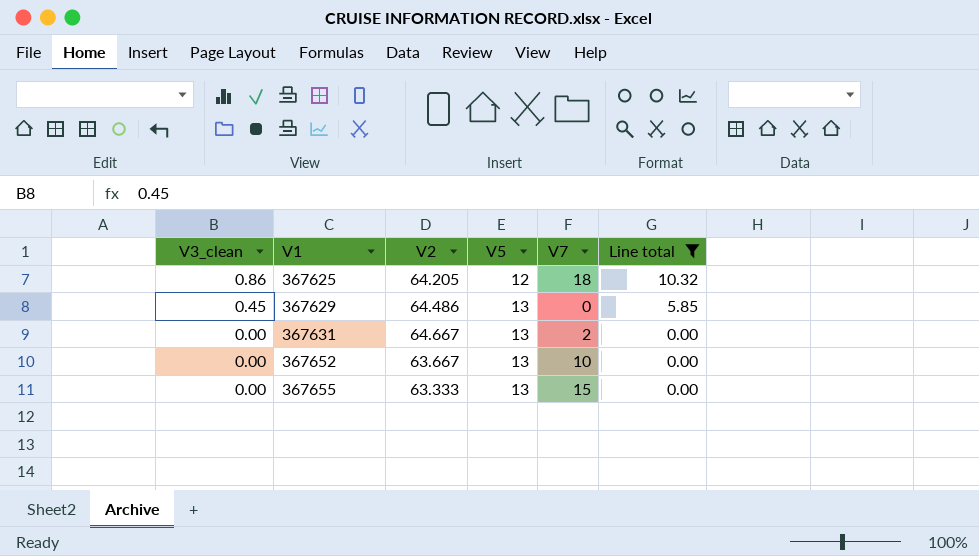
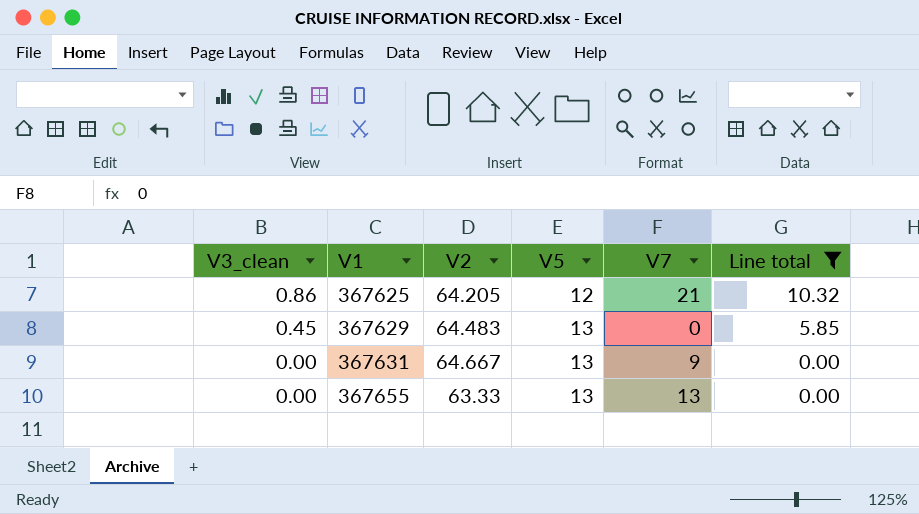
row 367652: 0.00 | 63.667 | 13 | 10 | 0.00 -> none
367625 | V7: 18 -> 21
367629 | V2: 64.486 -> 64.483
367631 | V7: 2 -> 9
367655 | V2: 63.333 -> 63.33
367655 | V7: 15 -> 13

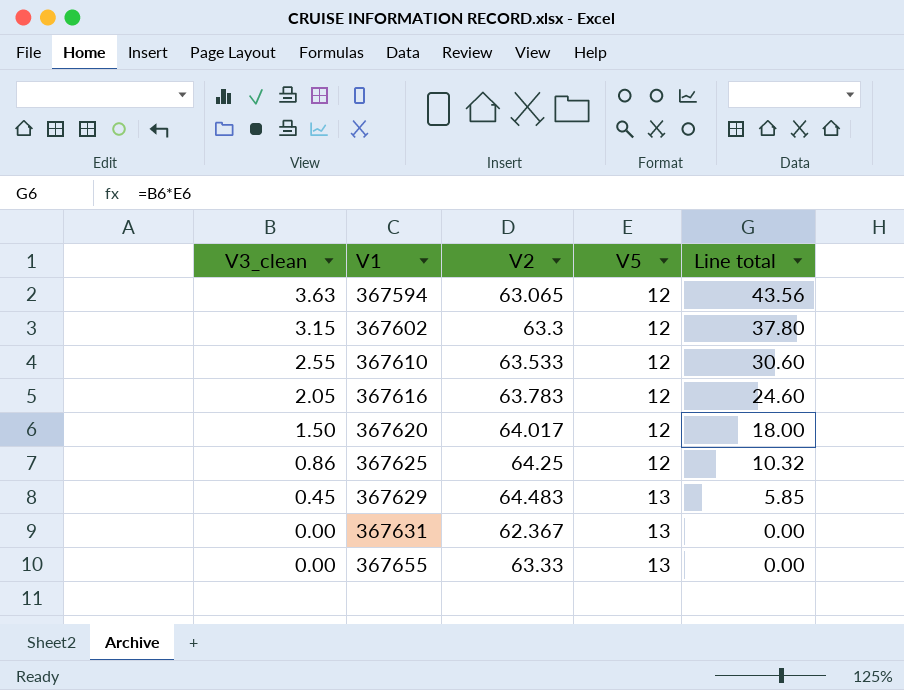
filter: Line total <= 10.32 -> none
column V7 | position: 5 -> none
367625 | V2: 64.205 -> 64.25
367631 | V2: 64.667 -> 62.367

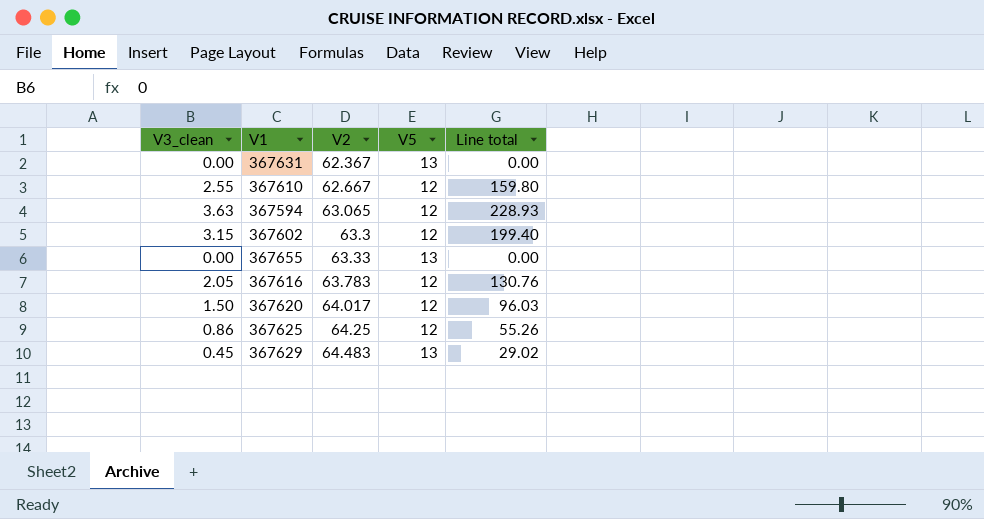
row order: V3_clean descending -> V2 ascending
column Line total | formula: [V3_clean] * [V5] -> [V3_clean] * [V2]
367610 | V2: 63.533 -> 62.667

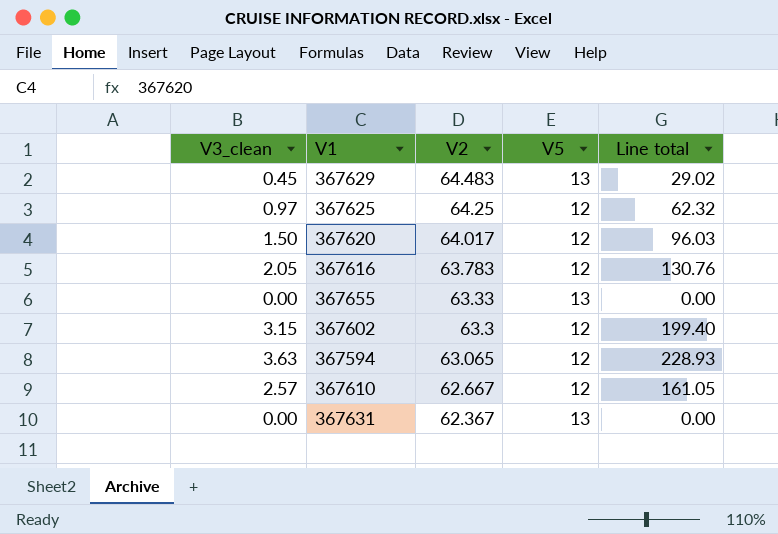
row order: V2 ascending -> V2 descending
367625 | V3_clean: 0.86 -> 0.97
367625 | Line total: 55.26 -> 62.32
367610 | V3_clean: 2.55 -> 2.57
367610 | Line total: 159.80 -> 161.05

